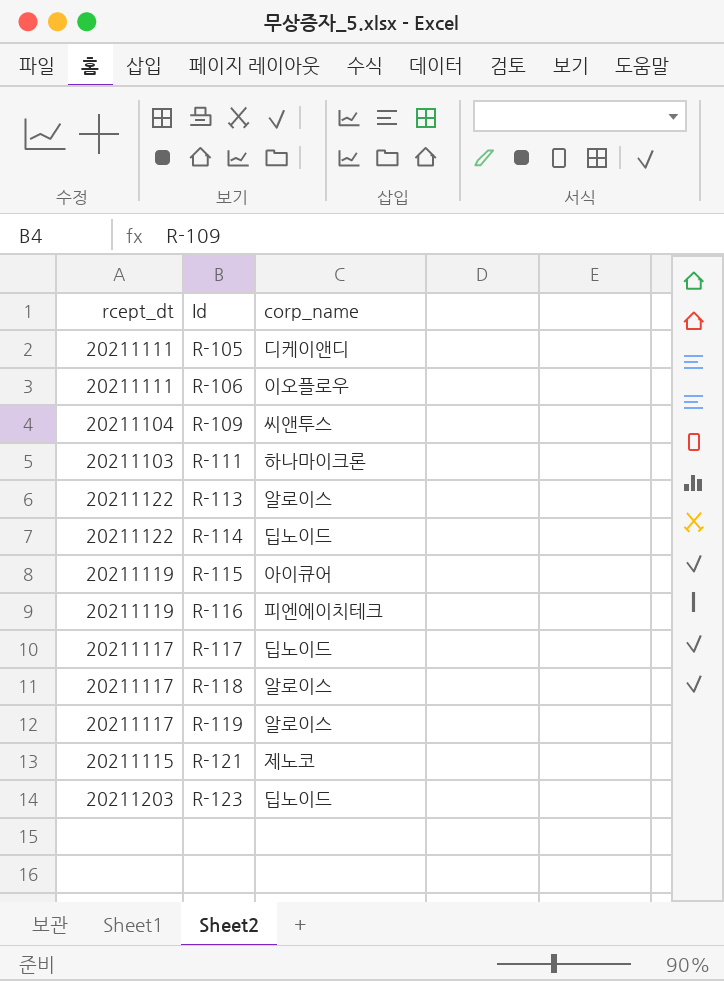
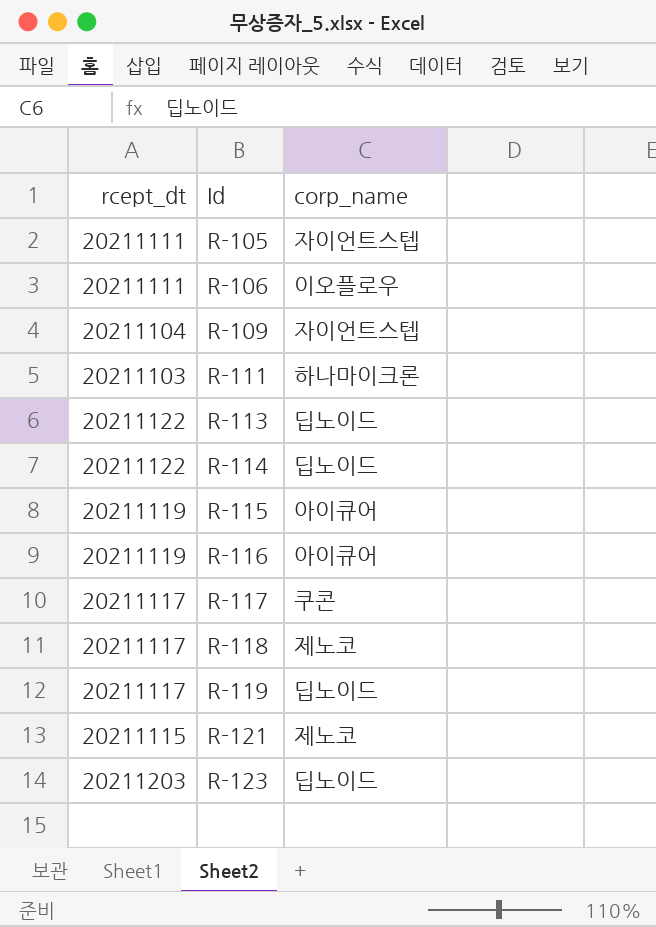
R-105 | corp_name: 디케이앤디 -> 자이언트스텝
R-109 | corp_name: 씨앤투스 -> 자이언트스텝
R-113 | corp_name: 알로이스 -> 딥노이드
R-116 | corp_name: 피엔에이치테크 -> 아이큐어
R-117 | corp_name: 딥노이드 -> 쿠콘
R-118 | corp_name: 알로이스 -> 제노코
R-119 | corp_name: 알로이스 -> 딥노이드

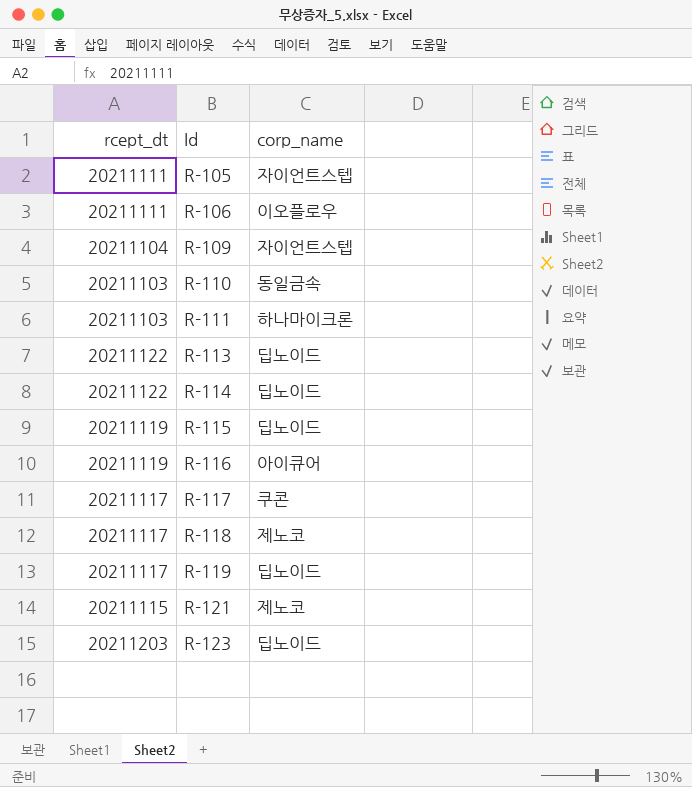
row R-110: none -> 20211103 | 동일금속
R-115 | corp_name: 아이큐어 -> 딥노이드

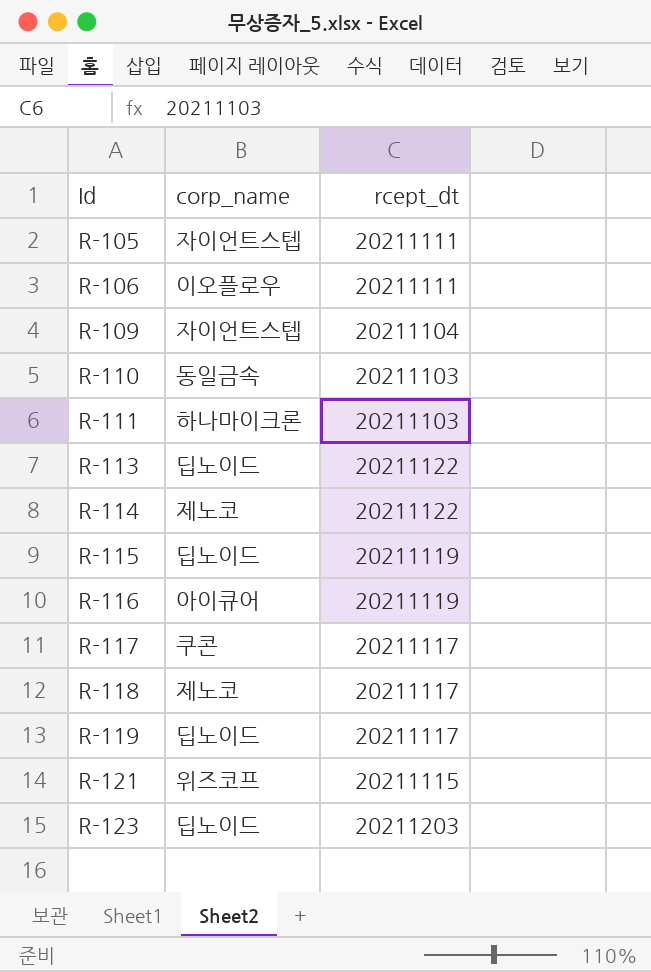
column rcept_dt | position: 1 -> 3
R-114 | corp_name: 딥노이드 -> 제노코
R-121 | corp_name: 제노코 -> 위즈코프

